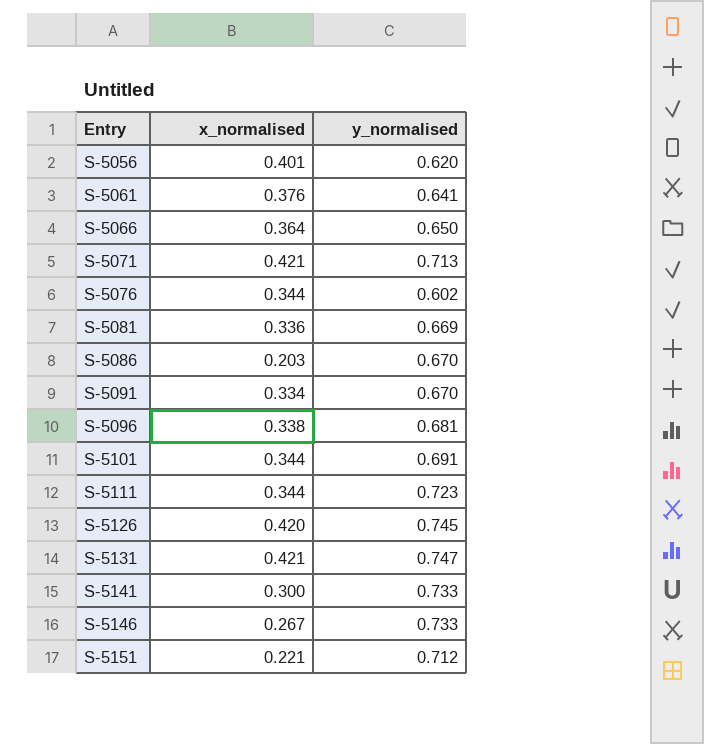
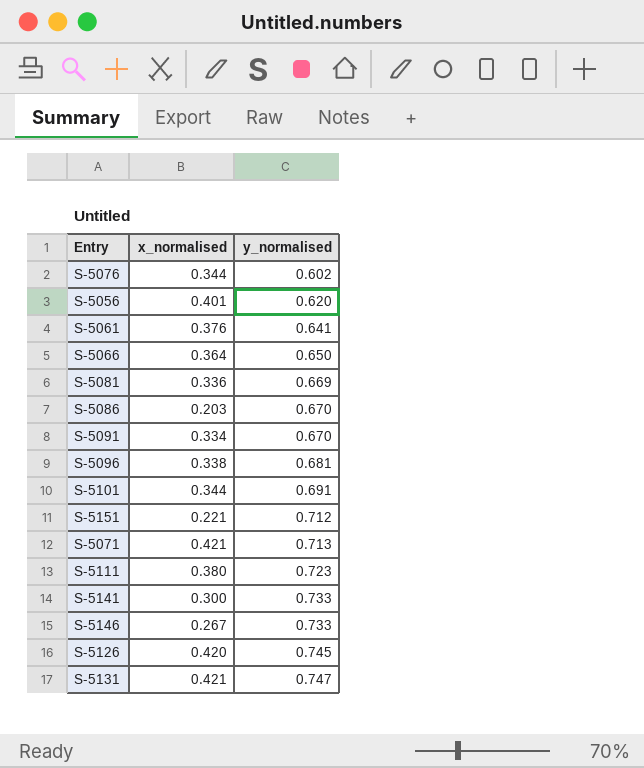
row order: Entry ascending -> y_normalised ascending
S-5111 | x_normalised: 0.344 -> 0.380

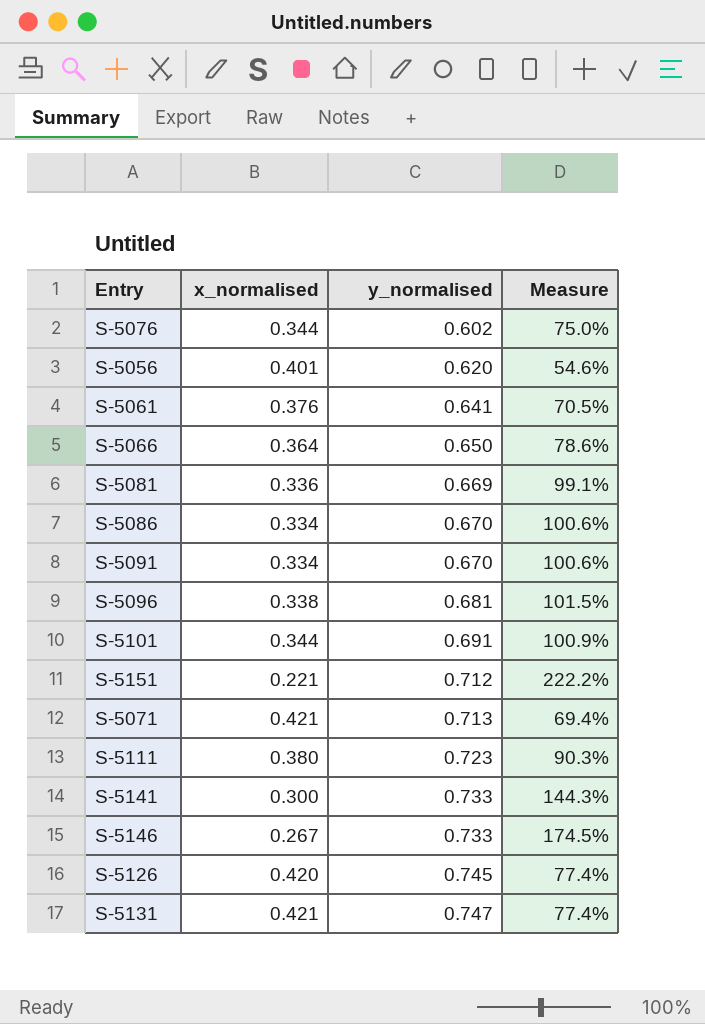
column Measure | formula: none -> ([y_normalised] - [x_normalised]) / [x_normalised]
S-5086 | x_normalised: 0.203 -> 0.334

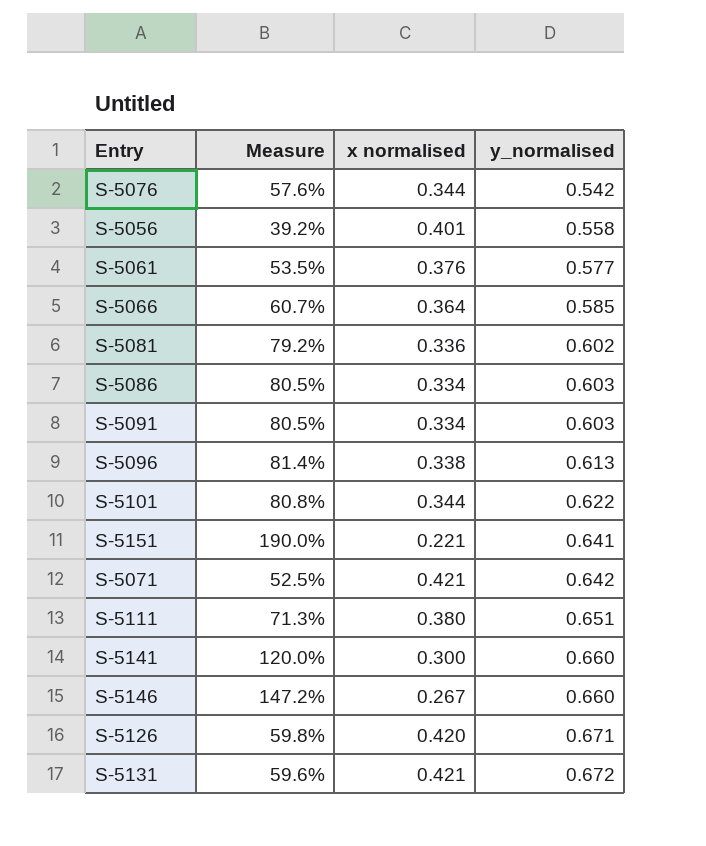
column Measure | position: 4 -> 2
column name: x_normalised -> x normalised
S-5076 | Measure: 75.0% -> 57.6%
S-5076 | y_normalised: 0.602 -> 0.542
S-5056 | Measure: 54.6% -> 39.2%
S-5056 | y_normalised: 0.620 -> 0.558
S-5061 | Measure: 70.5% -> 53.5%
S-5061 | y_normalised: 0.641 -> 0.577
S-5066 | Measure: 78.6% -> 60.7%
S-5066 | y_normalised: 0.650 -> 0.585
S-5081 | Measure: 99.1% -> 79.2%
S-5081 | y_normalised: 0.669 -> 0.602
S-5086 | Measure: 100.6% -> 80.5%
S-5086 | y_normalised: 0.670 -> 0.603
S-5091 | Measure: 100.6% -> 80.5%
S-5091 | y_normalised: 0.670 -> 0.603
S-5096 | Measure: 101.5% -> 81.4%
S-5096 | y_normalised: 0.681 -> 0.613
S-5101 | Measure: 100.9% -> 80.8%
S-5101 | y_normalised: 0.691 -> 0.622
S-5151 | Measure: 222.2% -> 190.0%
S-5151 | y_normalised: 0.712 -> 0.641
S-5071 | Measure: 69.4% -> 52.5%
S-5071 | y_normalised: 0.713 -> 0.642
S-5111 | Measure: 90.3% -> 71.3%
S-5111 | y_normalised: 0.723 -> 0.651
S-5141 | Measure: 144.3% -> 120.0%
S-5141 | y_normalised: 0.733 -> 0.660
S-5146 | Measure: 174.5% -> 147.2%
S-5146 | y_normalised: 0.733 -> 0.660
S-5126 | Measure: 77.4% -> 59.8%
S-5126 | y_normalised: 0.745 -> 0.671
S-5131 | Measure: 77.4% -> 59.6%
S-5131 | y_normalised: 0.747 -> 0.672

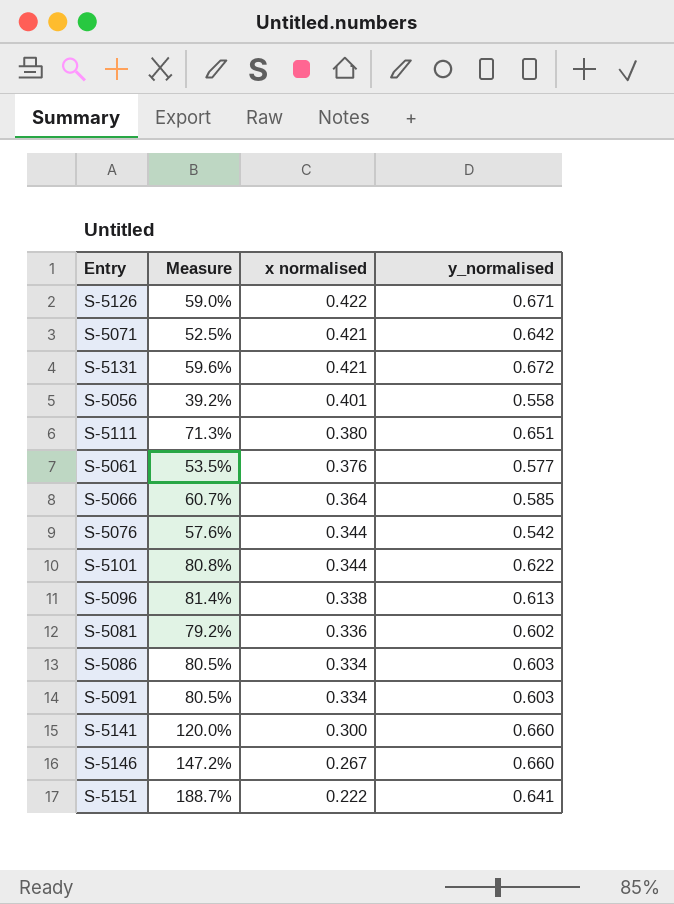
row order: y_normalised ascending -> x normalised descending
S-5126 | Measure: 59.8% -> 59.0%
S-5126 | x normalised: 0.420 -> 0.422
S-5151 | Measure: 190.0% -> 188.7%
S-5151 | x normalised: 0.221 -> 0.222

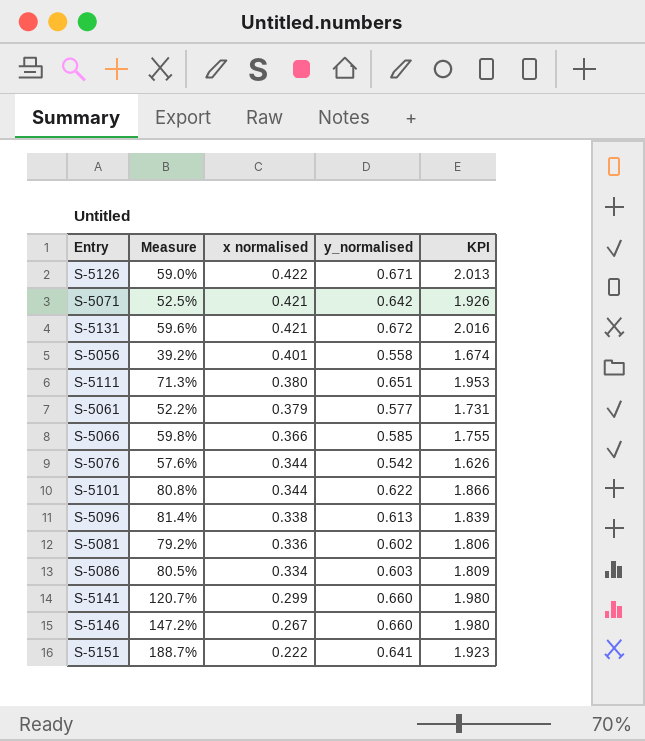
column KPI | formula: none -> [y_normalised] * 3
row S-5091: 80.5% | 0.334 | 0.603 -> none
S-5061 | Measure: 53.5% -> 52.2%
S-5061 | x normalised: 0.376 -> 0.379
S-5066 | Measure: 60.7% -> 59.8%
S-5066 | x normalised: 0.364 -> 0.366
S-5141 | Measure: 120.0% -> 120.7%
S-5141 | x normalised: 0.300 -> 0.299

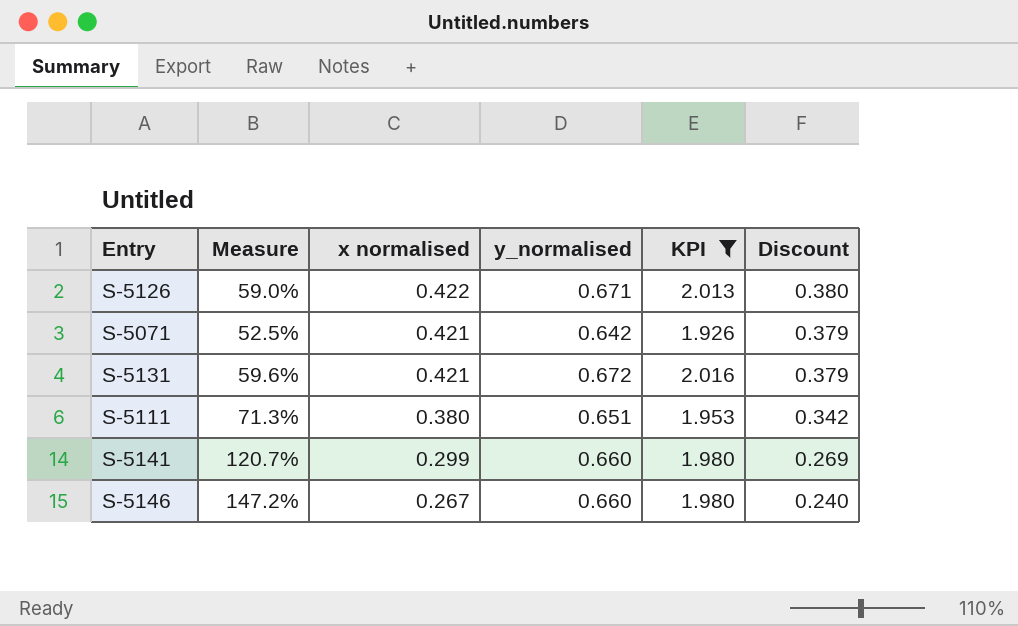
filter: none -> KPI >= 1.926
column Discount | formula: none -> [x normalised] * 0.9

